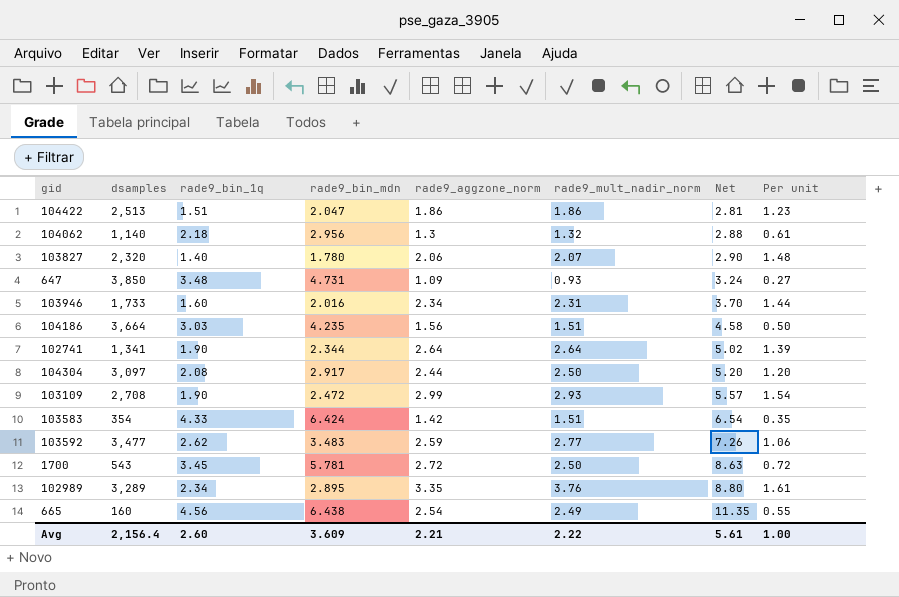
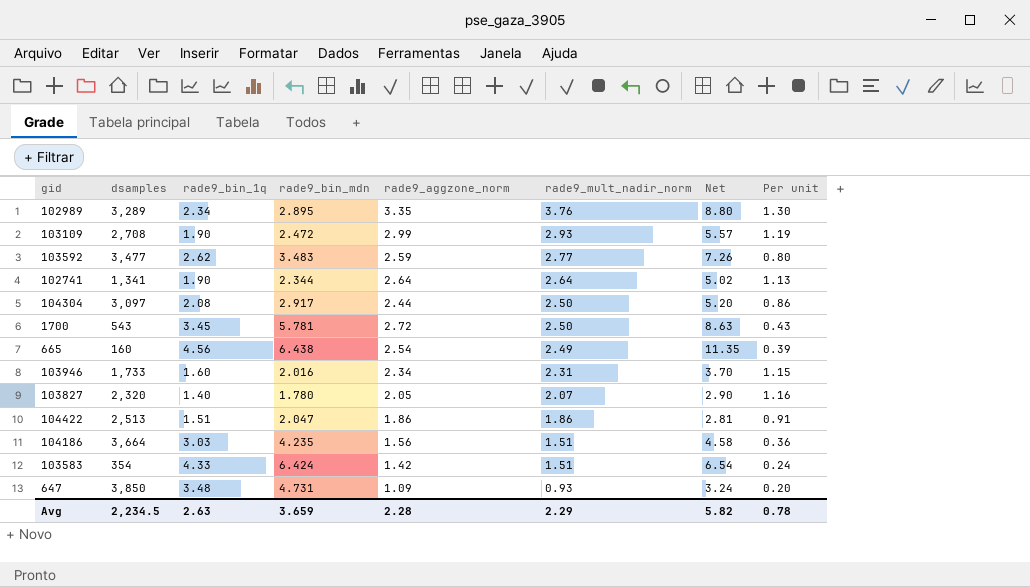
row order: Net ascending -> rade9_mult_nadir_norm descending
column Per unit | formula: [rade9_mult_nadir_norm] / [rade9_bin_1q] -> [rade9_mult_nadir_norm] / [rade9_bin_mdn]
row 104062: 1,140 | 2.18 | 2.956 | 1.3 | 1.32 | 2.88 | 0.61 -> none
103827 | rade9_aggzone_norm: 2.06 -> 2.05
Avg | dsamples: 2,156.4 -> 2,234.5
Avg | rade9_bin_1q: 2.60 -> 2.63
Avg | rade9_bin_mdn: 3.609 -> 3.659
Avg | rade9_aggzone_norm: 2.21 -> 2.28
Avg | rade9_mult_nadir_norm: 2.22 -> 2.29
Avg | Net: 5.61 -> 5.82
Avg | Per unit: 1.00 -> 0.78

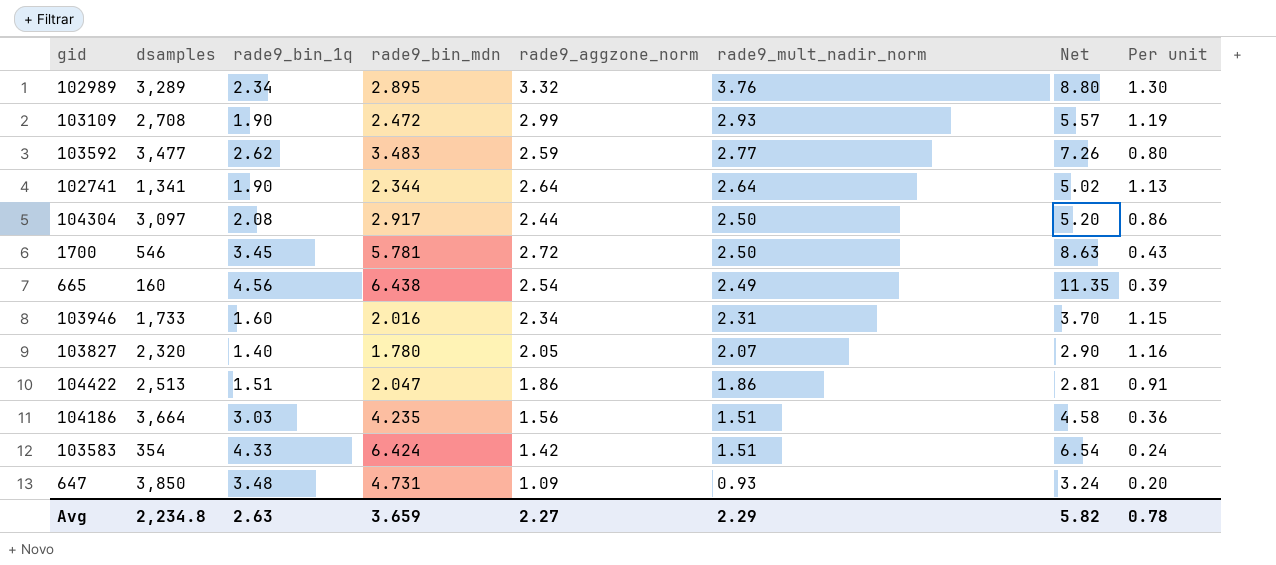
102989 | rade9_aggzone_norm: 3.35 -> 3.32
1700 | dsamples: 543 -> 546
Avg | dsamples: 2,234.5 -> 2,234.8
Avg | rade9_aggzone_norm: 2.28 -> 2.27

